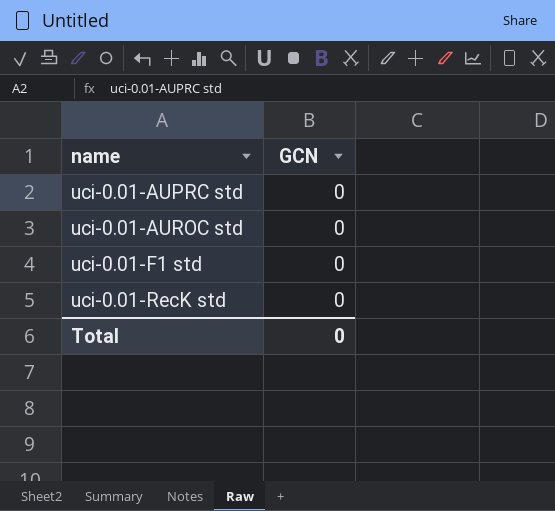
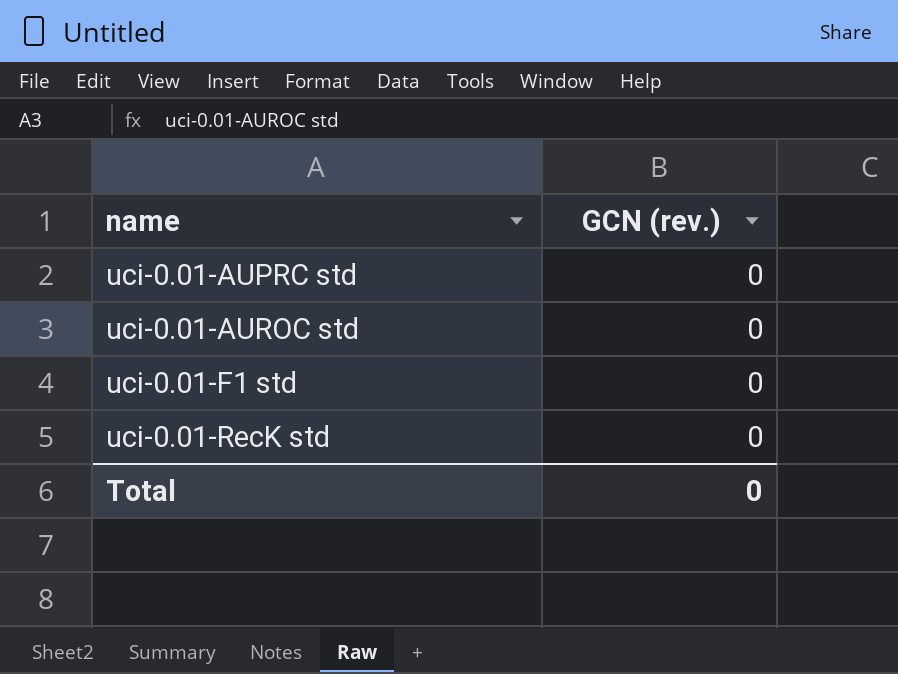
column name: GCN -> GCN (rev.)

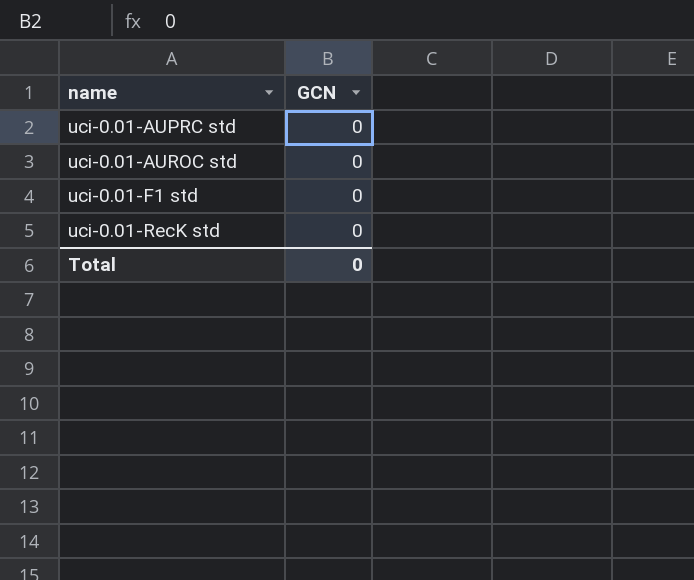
column name: GCN (rev.) -> GCN

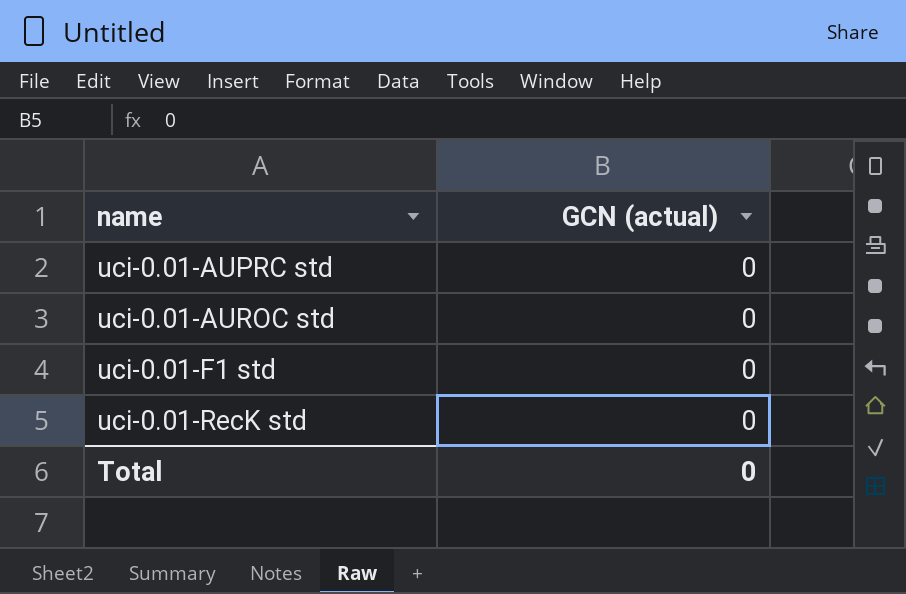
column name: GCN -> GCN (actual)

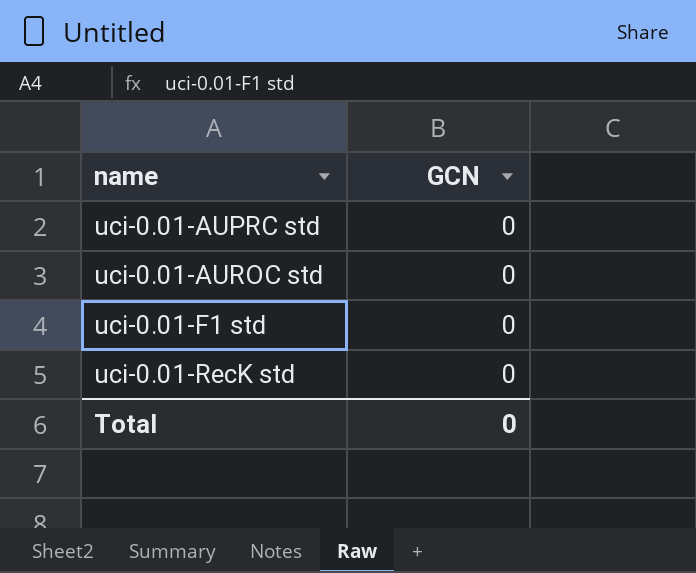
column name: GCN (actual) -> GCN

